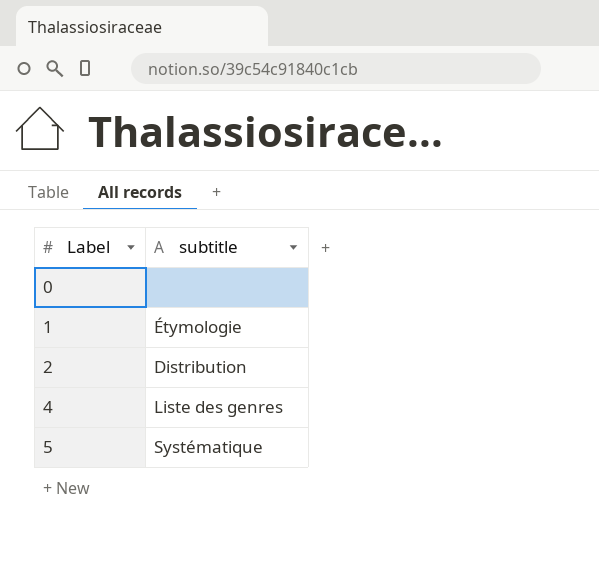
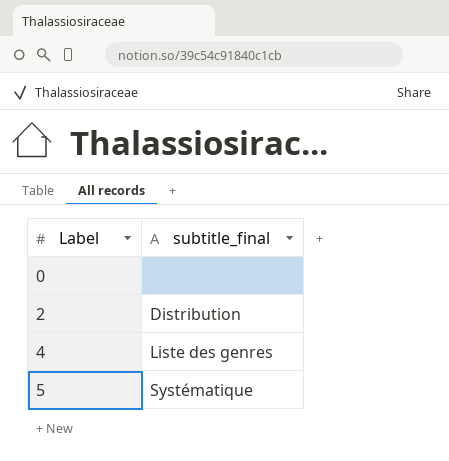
column name: subtitle -> subtitle_final
row 1: Étymologie -> none

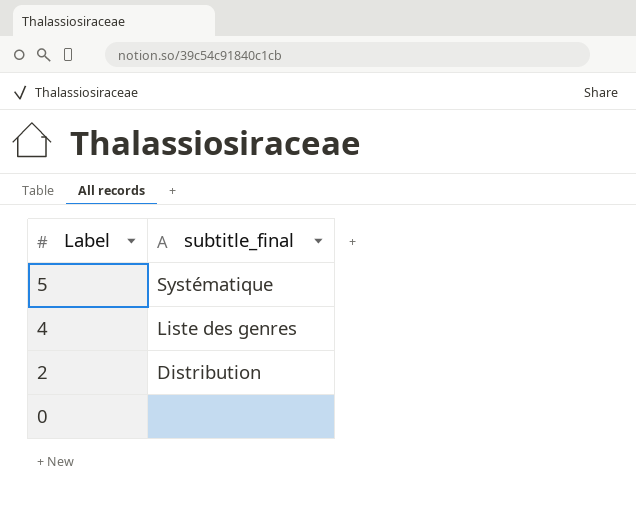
row order: Label ascending -> Label descending

